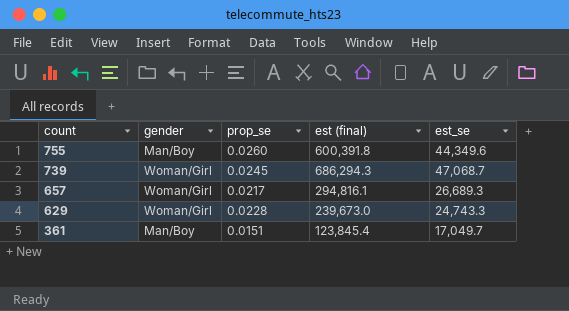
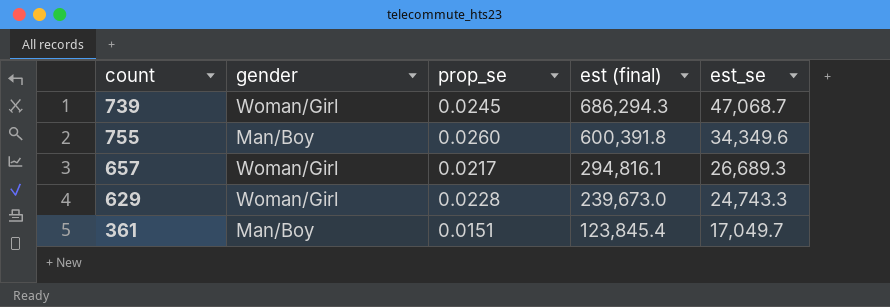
row order: count descending -> est (final) descending
755 | est_se: 44,349.6 -> 34,349.6

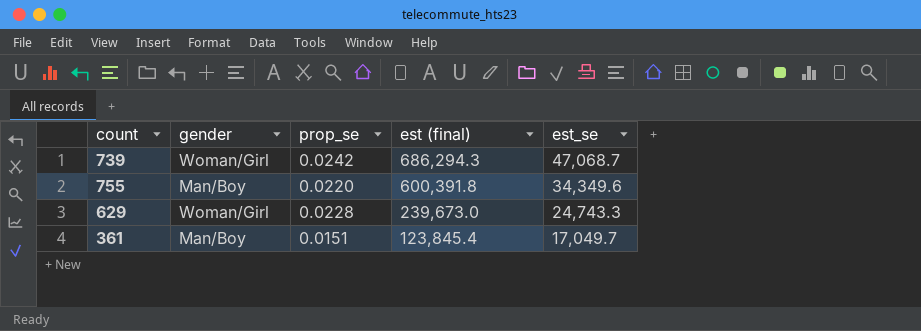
row 657: Woman/Girl | 0.0217 | 294,816.1 | 26,689.3 -> none
739 | prop_se: 0.0245 -> 0.0242
755 | prop_se: 0.0260 -> 0.0220

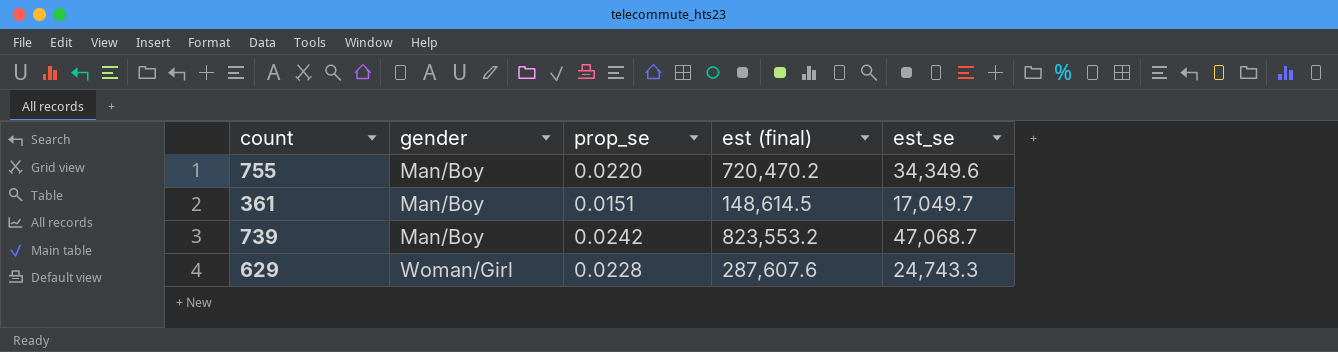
row order: est (final) descending -> gender ascending
755 | est (final): 600,391.8 -> 720,470.2
361 | est (final): 123,845.4 -> 148,614.5
739 | gender: Woman/Girl -> Man/Boy
739 | est (final): 686,294.3 -> 823,553.2
629 | est (final): 239,673.0 -> 287,607.6

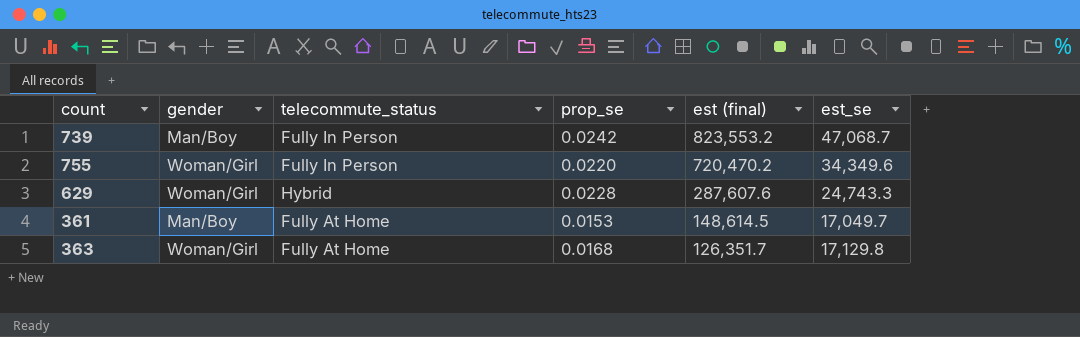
row order: gender ascending -> est (final) descending
column telecommute_status | position: none -> 3
755 | gender: Man/Boy -> Woman/Girl
361 | prop_se: 0.0151 -> 0.0153
row 363: none -> Woman/Girl | Fully At Home | 0.0168 | 126,351.7 | 17,129.8

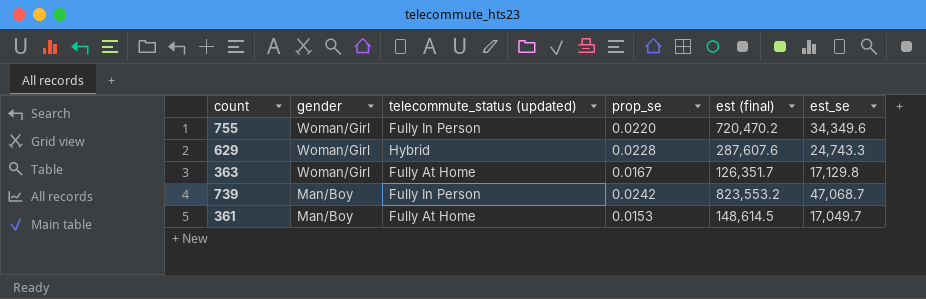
row order: est (final) descending -> gender descending
column name: telecommute_status -> telecommute_status (updated)
363 | prop_se: 0.0168 -> 0.0167

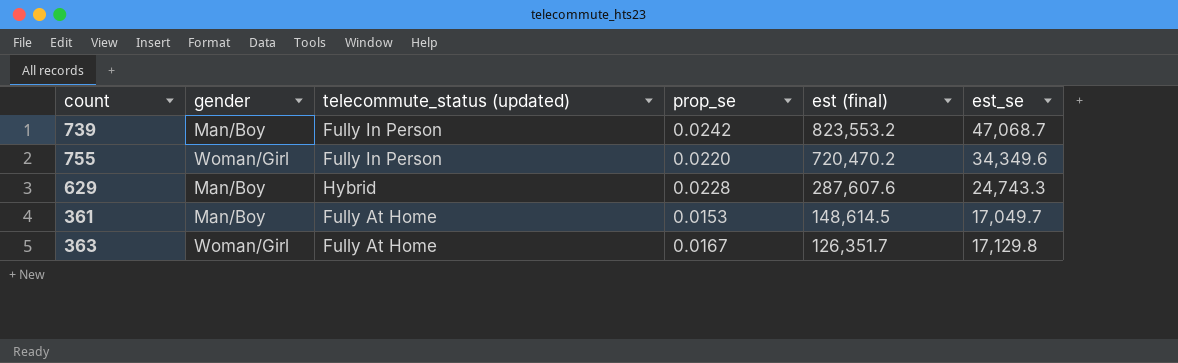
row order: gender descending -> est (final) descending
629 | gender: Woman/Girl -> Man/Boy

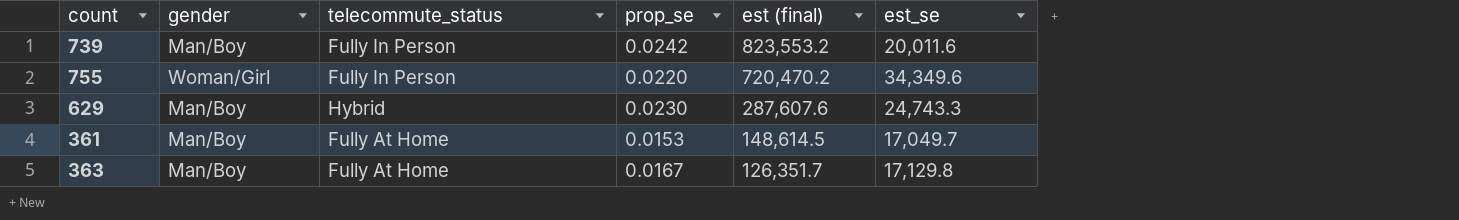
column name: telecommute_status (updated) -> telecommute_status
739 | est_se: 47,068.7 -> 20,011.6
629 | prop_se: 0.0228 -> 0.0230
363 | gender: Woman/Girl -> Man/Boy

